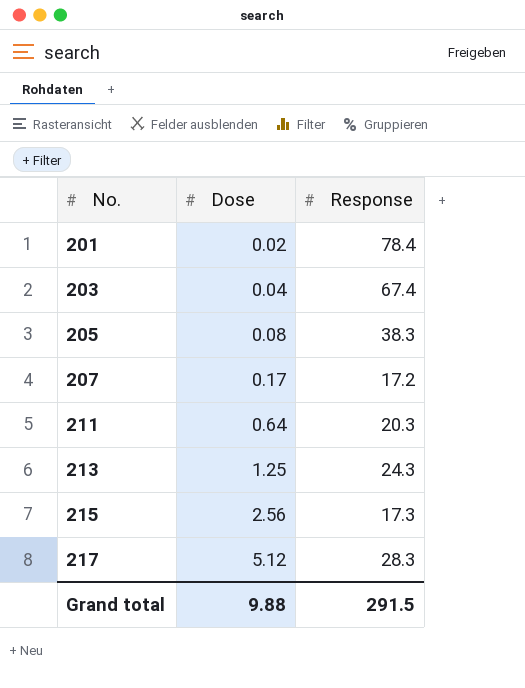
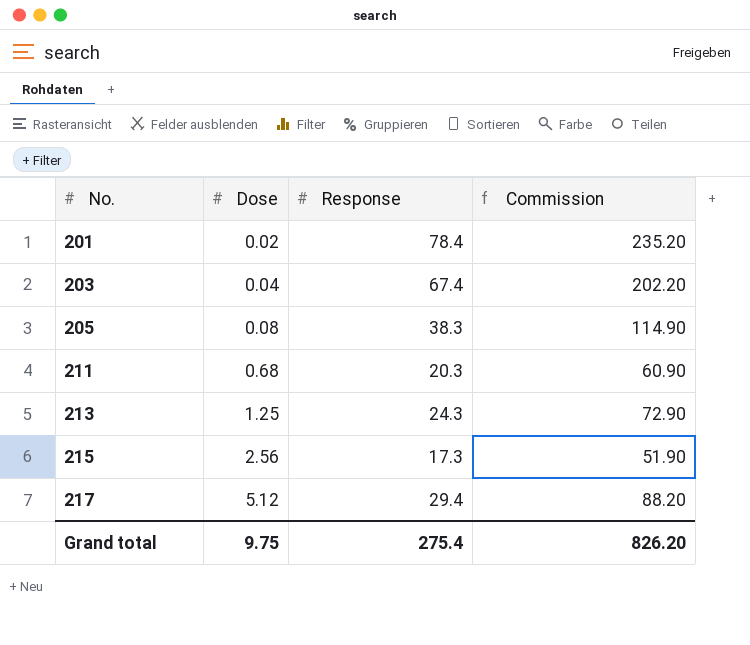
column Commission | formula: none -> [Response] * 3
row 207: 0.17 | 17.2 -> none
211 | Dose: 0.64 -> 0.68
217 | Response: 28.3 -> 29.4
Grand total | Dose: 9.88 -> 9.75
Grand total | Response: 291.5 -> 275.4

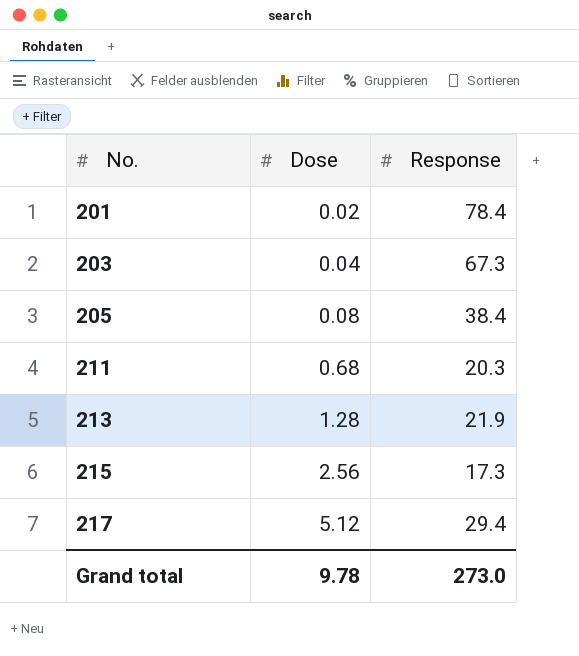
column Commission | formula: [Response] * 3 -> none
203 | Response: 67.4 -> 67.3
205 | Response: 38.3 -> 38.4
213 | Dose: 1.25 -> 1.28
213 | Response: 24.3 -> 21.9
Grand total | Dose: 9.75 -> 9.78
Grand total | Response: 275.4 -> 273.0

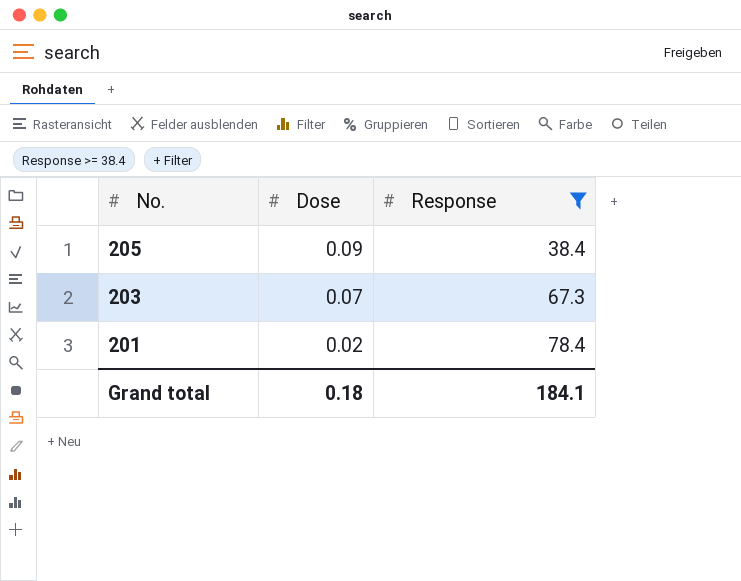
filter: none -> Response >= 38.4
row order: No. ascending -> No. descending
205 | Dose: 0.08 -> 0.09
203 | Dose: 0.04 -> 0.07
Grand total | Dose: 9.78 -> 0.18
Grand total | Response: 273.0 -> 184.1

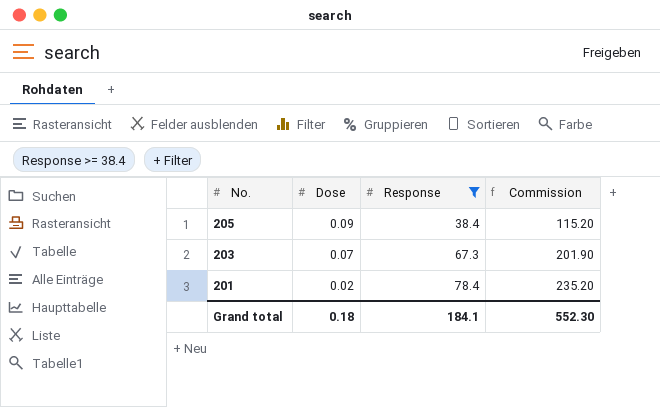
column Commission | formula: none -> [Response] * 3

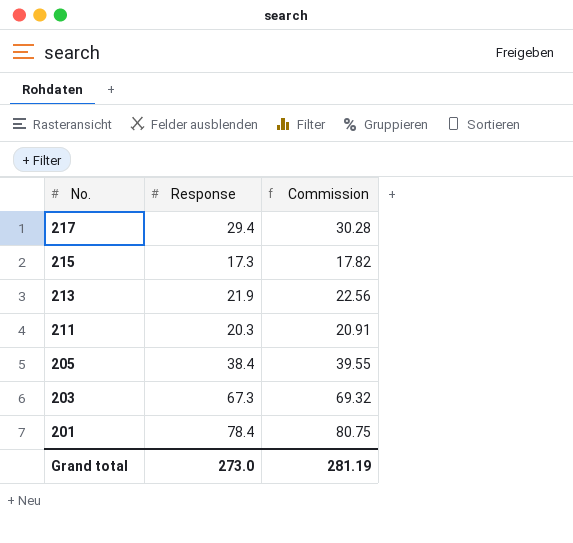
filter: Response >= 38.4 -> none
column Dose | position: 2 -> none
column Commission | formula: [Response] * 3 -> [Response] * 1.03
Grand total | Response: 184.1 -> 273.0
Grand total | Commission: 552.30 -> 281.19

